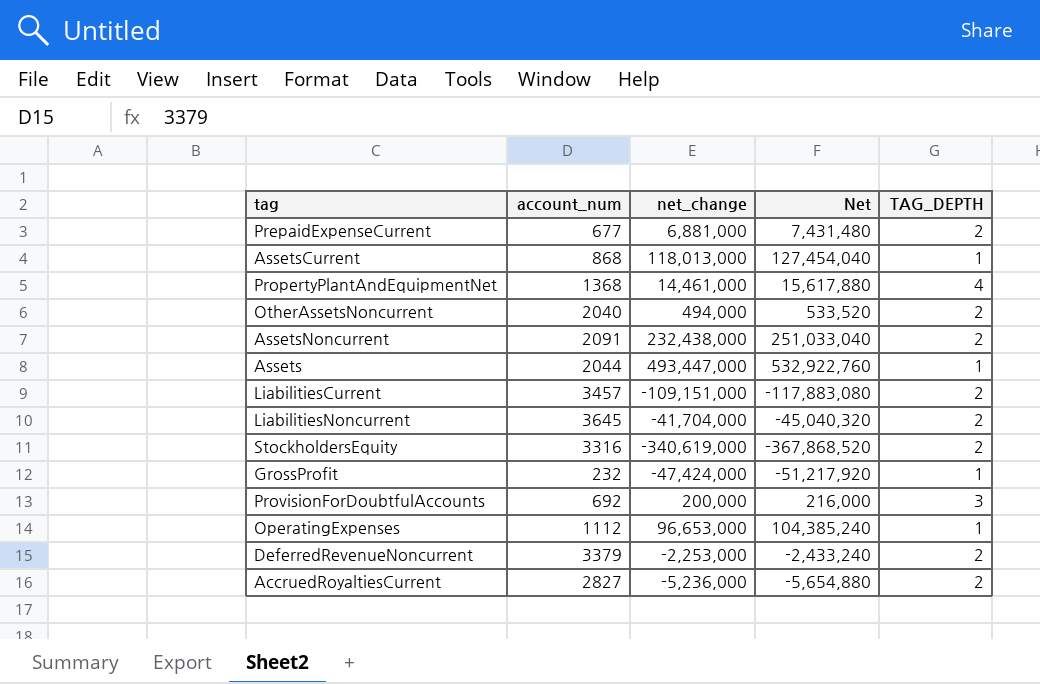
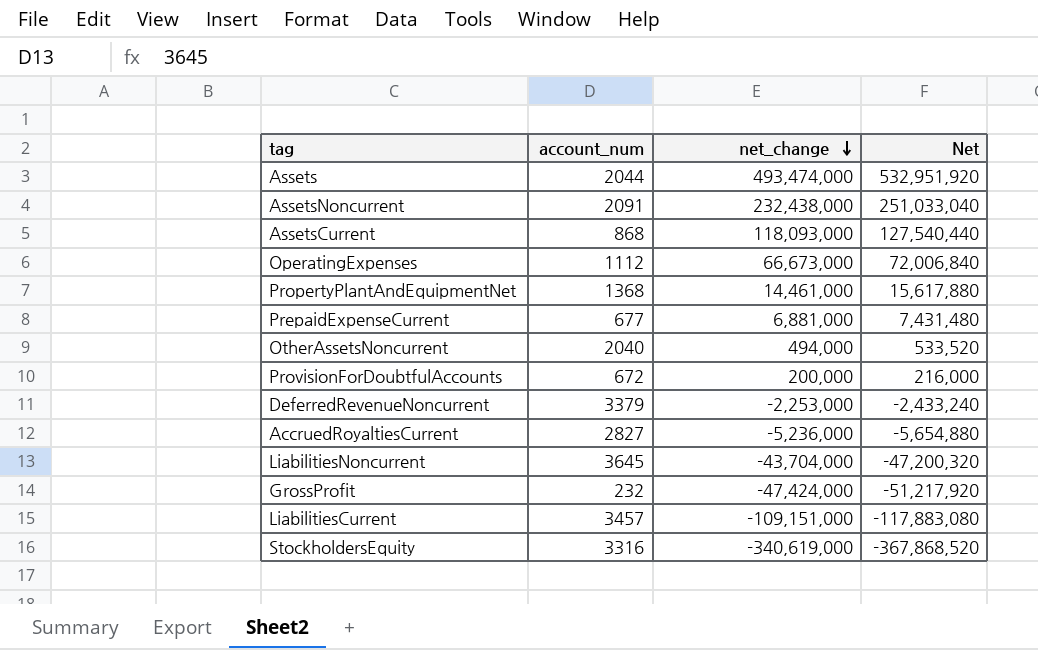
row order: none -> net_change descending
column TAG_DEPTH | position: 5 -> none
Assets | net_change: 493,447,000 -> 493,474,000
Assets | Net: 532,922,760 -> 532,951,920
AssetsCurrent | net_change: 118,013,000 -> 118,093,000
AssetsCurrent | Net: 127,454,040 -> 127,540,440
OperatingExpenses | net_change: 96,653,000 -> 66,673,000
OperatingExpenses | Net: 104,385,240 -> 72,006,840
ProvisionForDoubtfulAccounts | account_num: 692 -> 672
LiabilitiesNoncurrent | net_change: -41,704,000 -> -43,704,000
LiabilitiesNoncurrent | Net: -45,040,320 -> -47,200,320

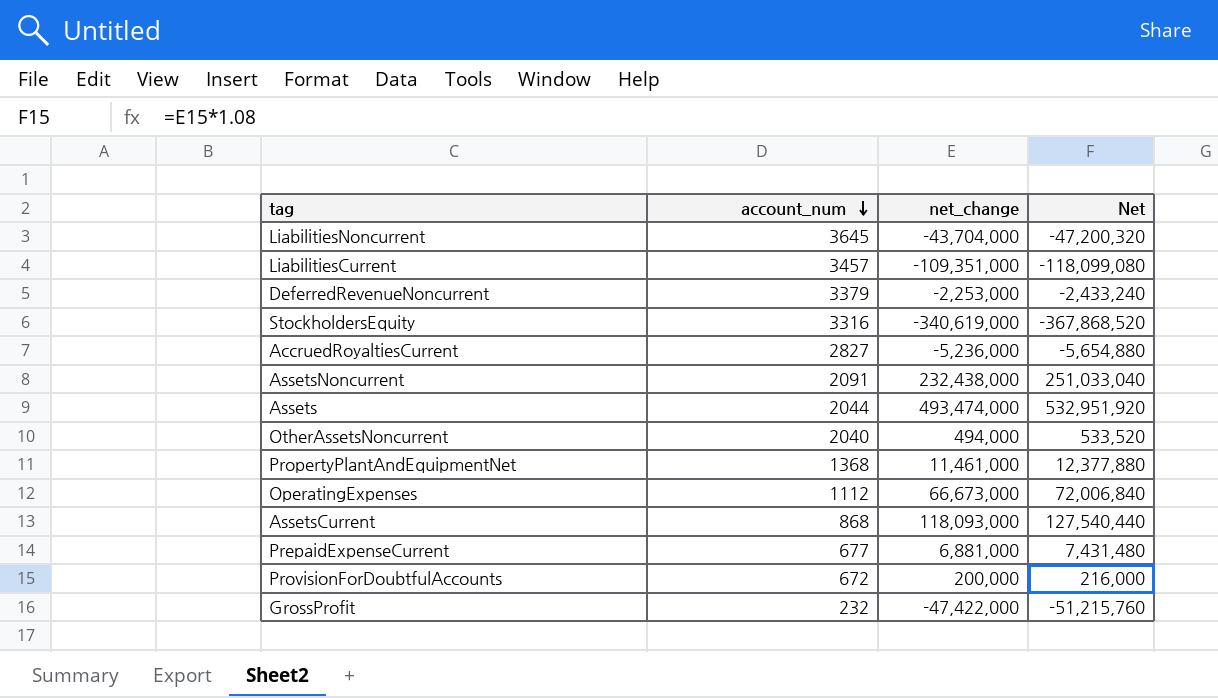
row order: net_change descending -> account_num descending
LiabilitiesCurrent | net_change: -109,151,000 -> -109,351,000
LiabilitiesCurrent | Net: -117,883,080 -> -118,099,080
PropertyPlantAndEquipmentNet | net_change: 14,461,000 -> 11,461,000
PropertyPlantAndEquipmentNet | Net: 15,617,880 -> 12,377,880
GrossProfit | net_change: -47,424,000 -> -47,422,000
GrossProfit | Net: -51,217,920 -> -51,215,760

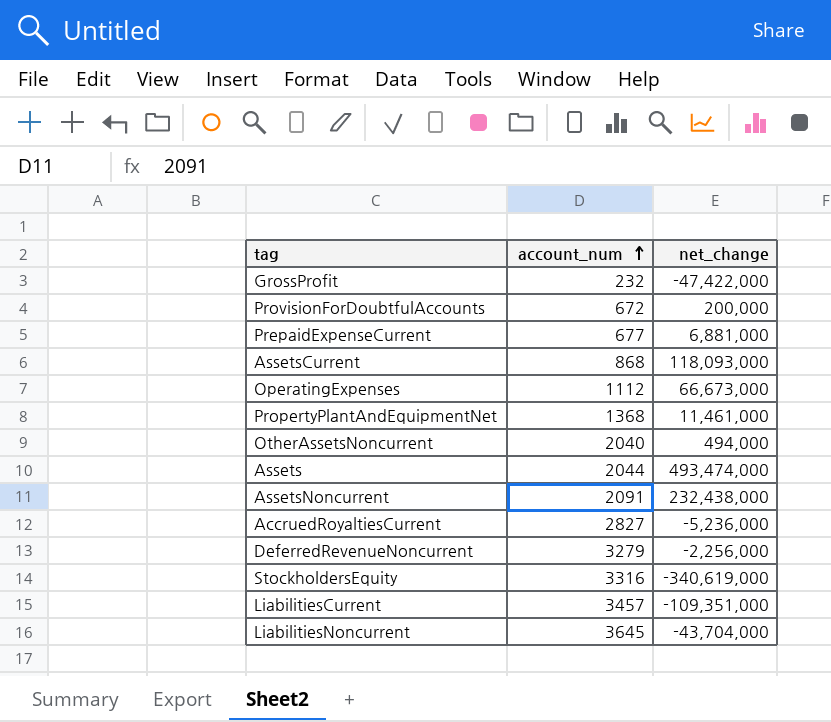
row order: account_num descending -> account_num ascending
column Net | formula: [net_change] * 1.08 -> none
DeferredRevenueNoncurrent | account_num: 3379 -> 3279
DeferredRevenueNoncurrent | net_change: -2,253,000 -> -2,256,000

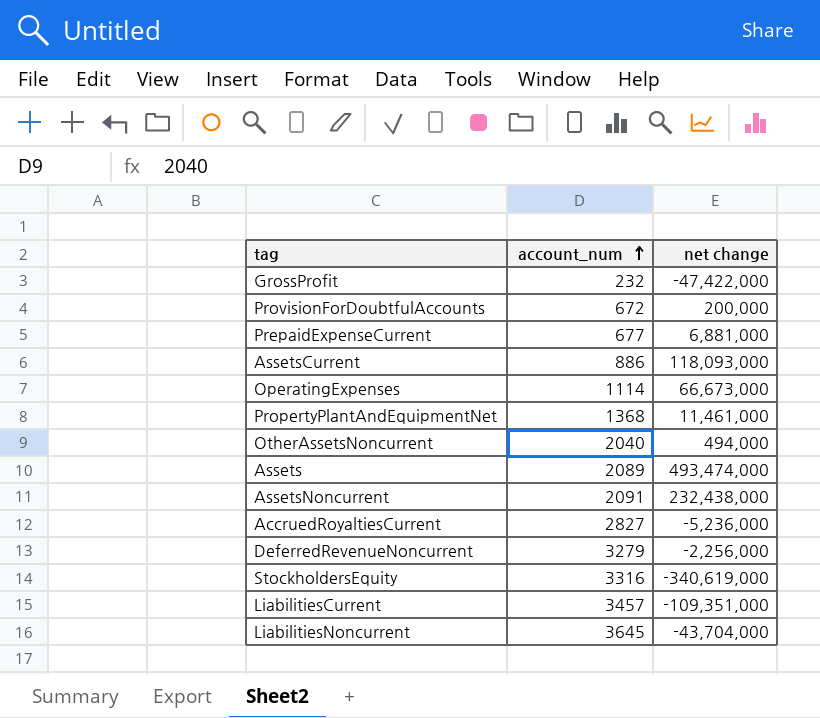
column name: net_change -> net change
AssetsCurrent | account_num: 868 -> 886
OperatingExpenses | account_num: 1112 -> 1114
Assets | account_num: 2044 -> 2089

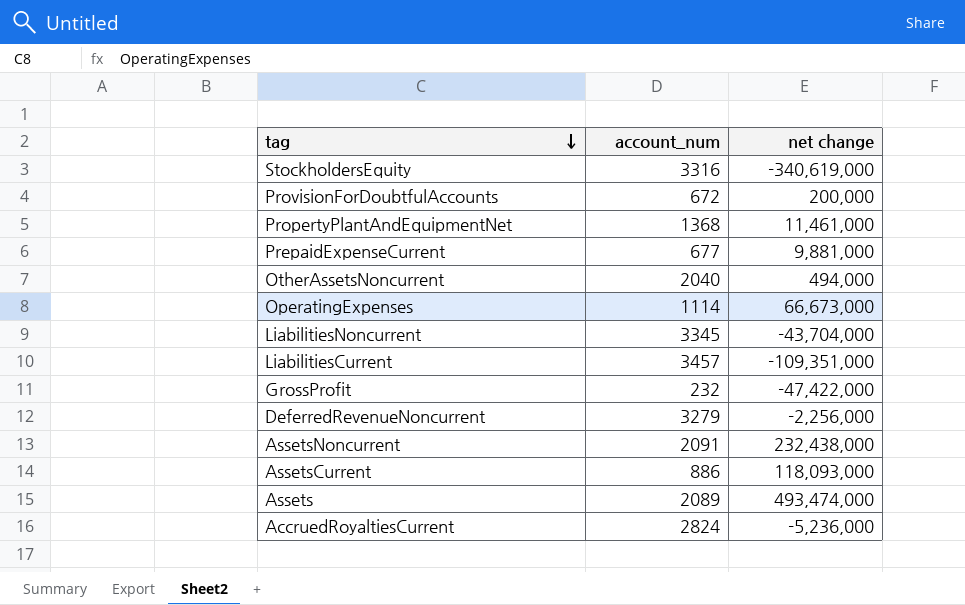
row order: account_num ascending -> tag descending
PrepaidExpenseCurrent | net change: 6,881,000 -> 9,881,000
LiabilitiesNoncurrent | account_num: 3645 -> 3345
AccruedRoyaltiesCurrent | account_num: 2827 -> 2824

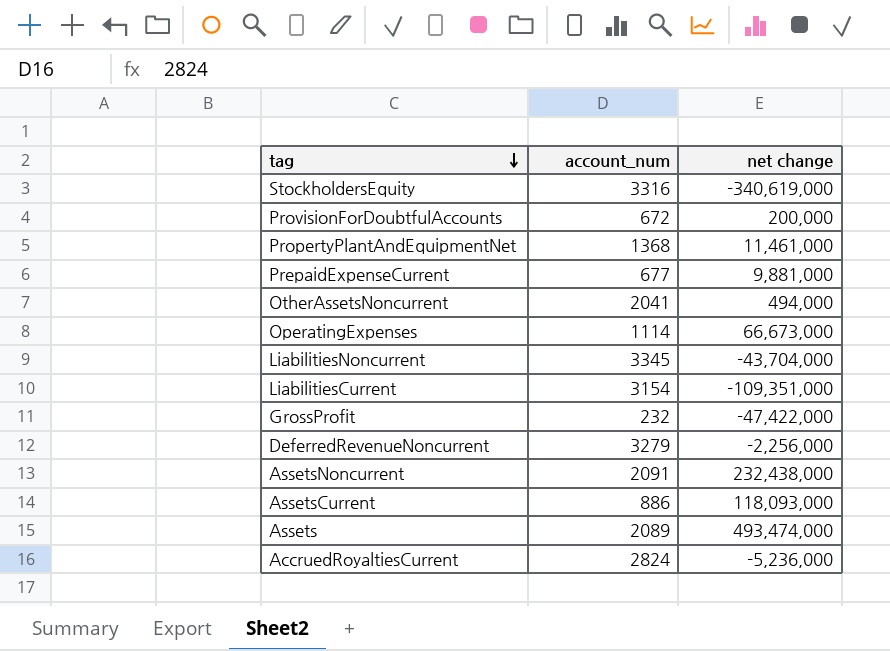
OtherAssetsNoncurrent | account_num: 2040 -> 2041
LiabilitiesCurrent | account_num: 3457 -> 3154

